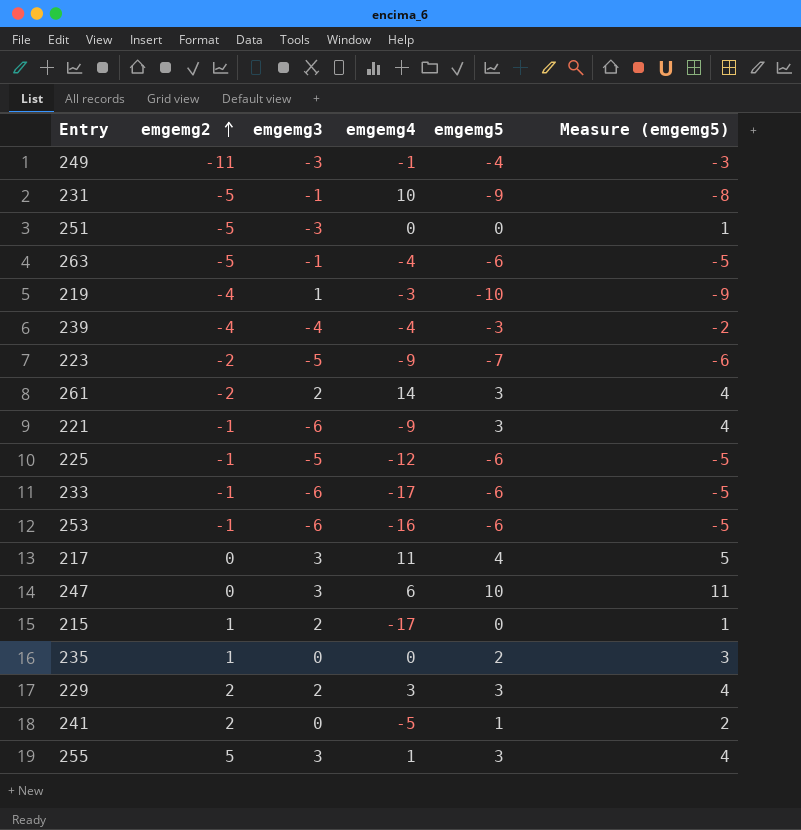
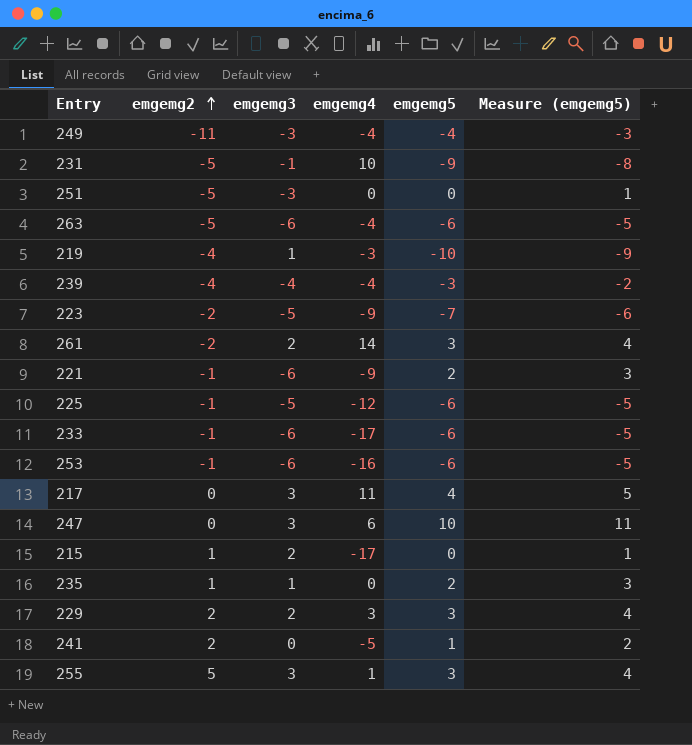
249 | emgemg4: -1 -> -4
263 | emgemg3: -1 -> -6
221 | emgemg5: 3 -> 2
221 | Measure (emgemg5): 4 -> 3
235 | emgemg3: 0 -> 1

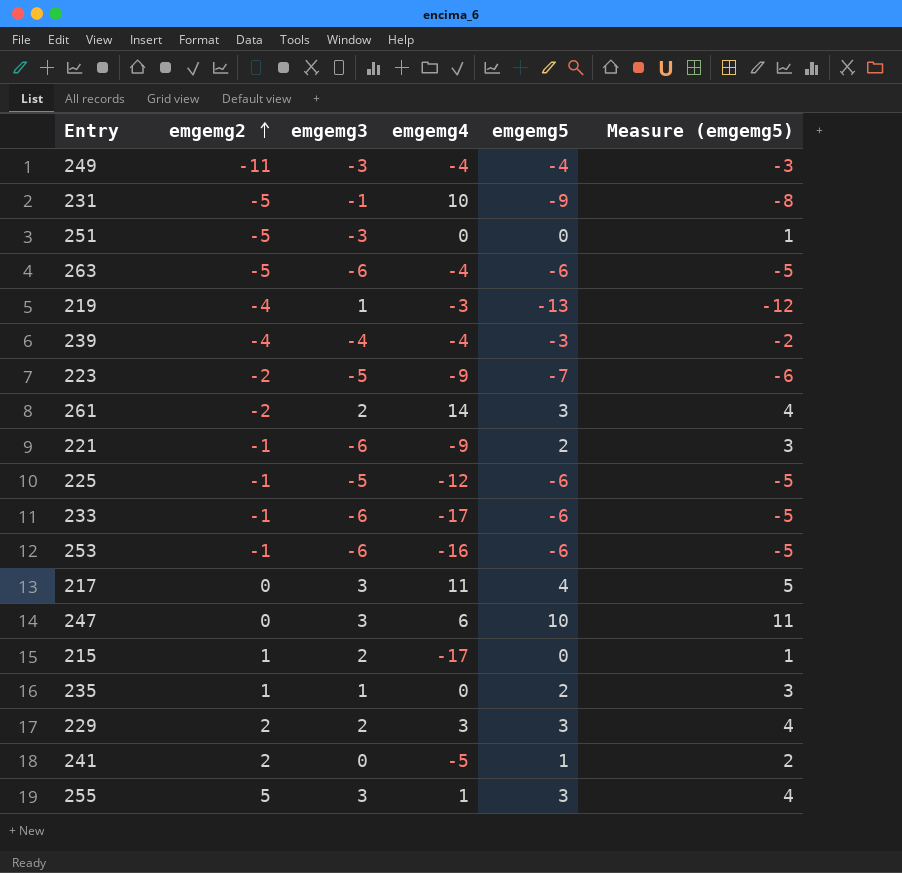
219 | emgemg5: -10 -> -13
219 | Measure (emgemg5): -9 -> -12

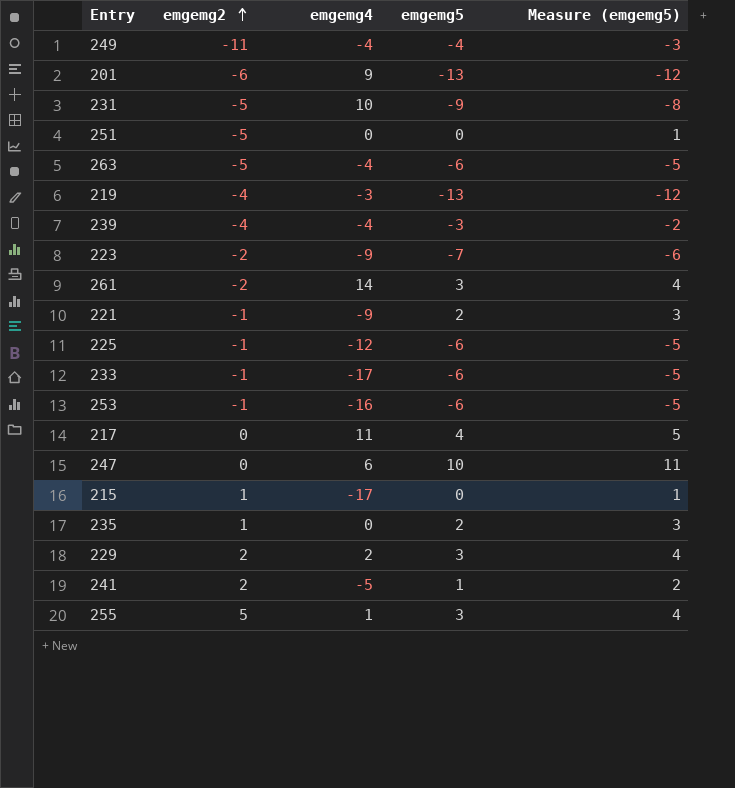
column emgemg3 | position: 3 -> none
row 201: none -> -6 | 9 | -13 | -12
229 | emgemg4: 3 -> 2

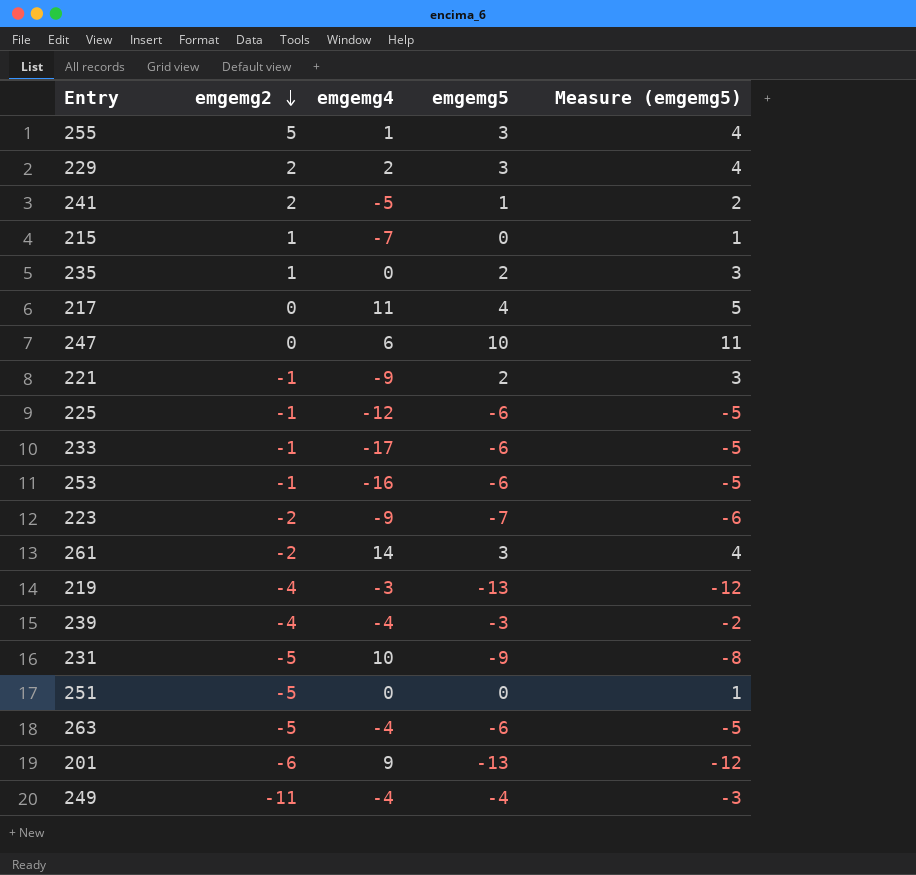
row order: emgemg2 ascending -> emgemg2 descending
215 | emgemg4: -17 -> -7

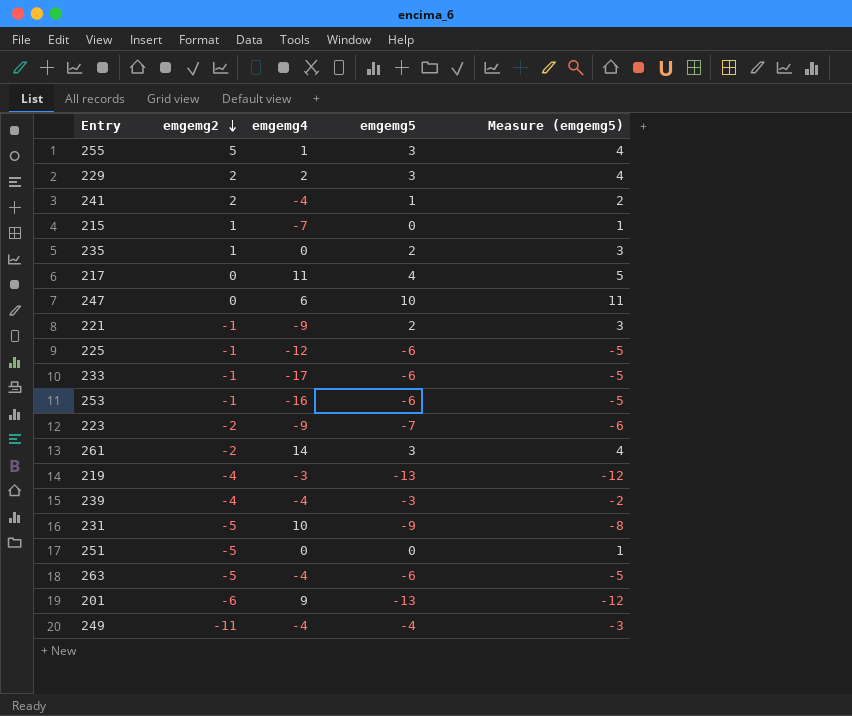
241 | emgemg4: -5 -> -4

